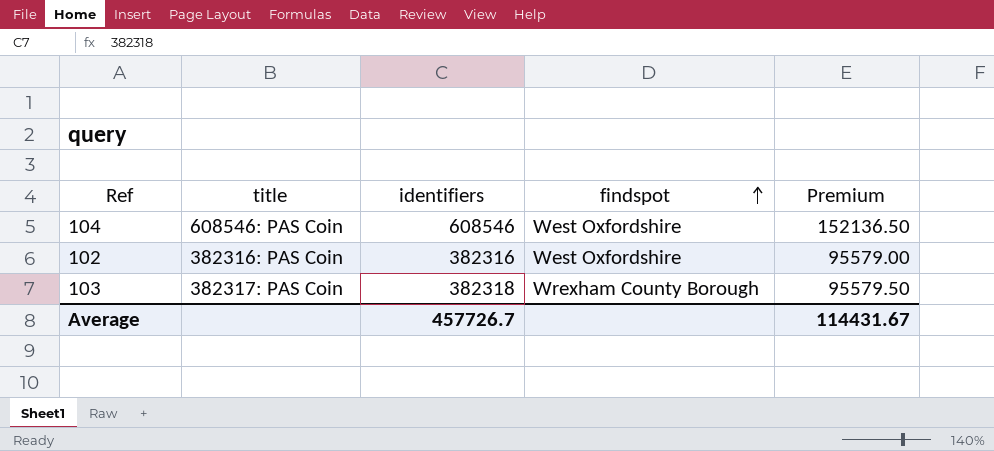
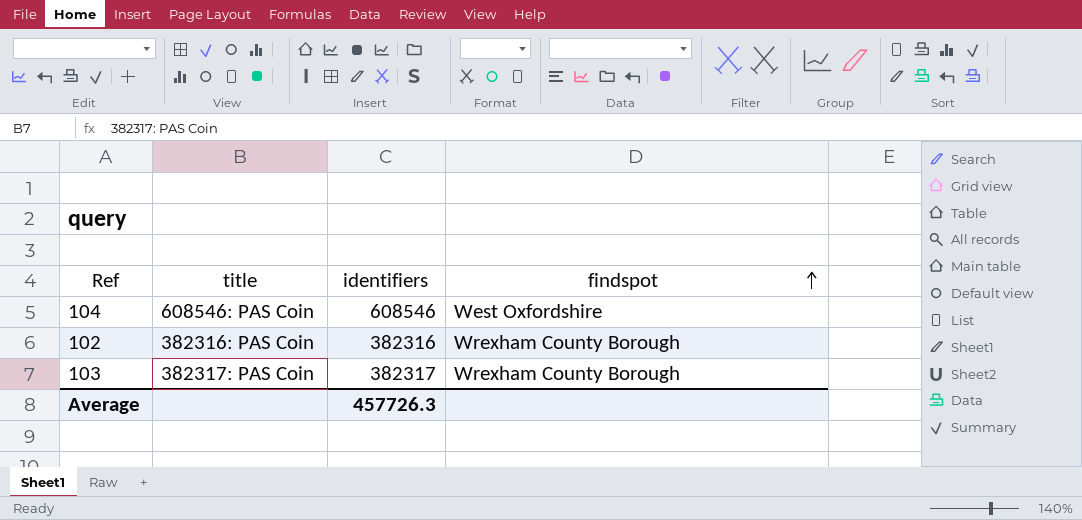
column Premium | formula: [identifiers] * 0.25 -> none
102 | findspot: West Oxfordshire -> Wrexham County Borough
103 | identifiers: 382318 -> 382317
Average | identifiers: 457726.7 -> 457726.3

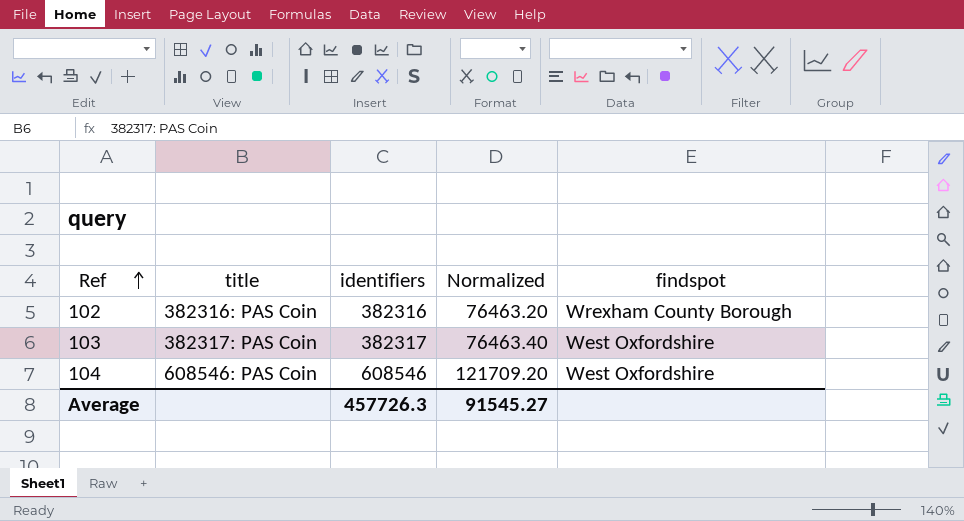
row order: findspot ascending -> Ref ascending
column Normalized | formula: none -> [identifiers] * 0.2
103 | findspot: Wrexham County Borough -> West Oxfordshire

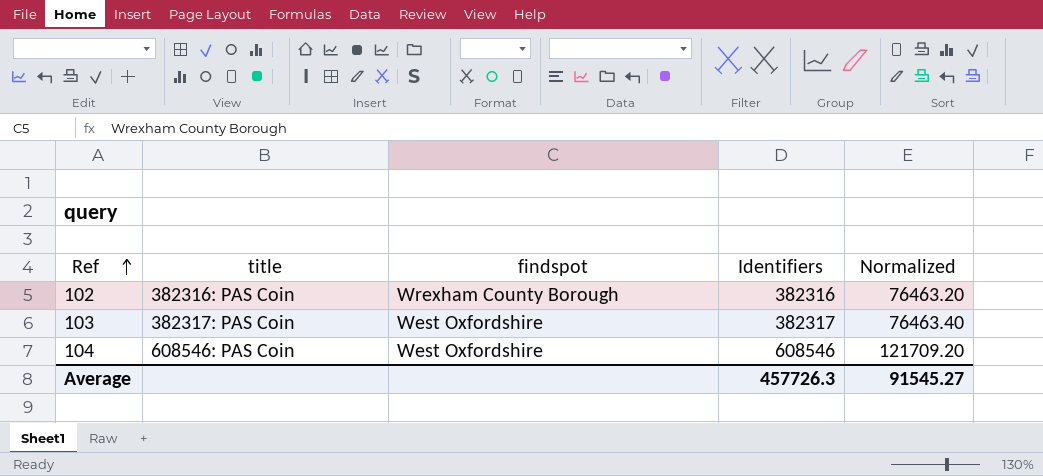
column findspot | position: 5 -> 3
column name: identifiers -> Identifiers

